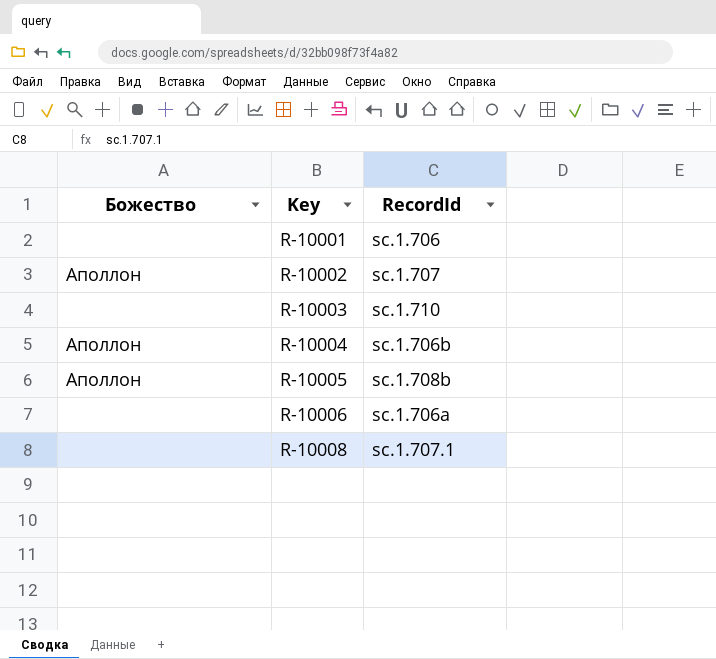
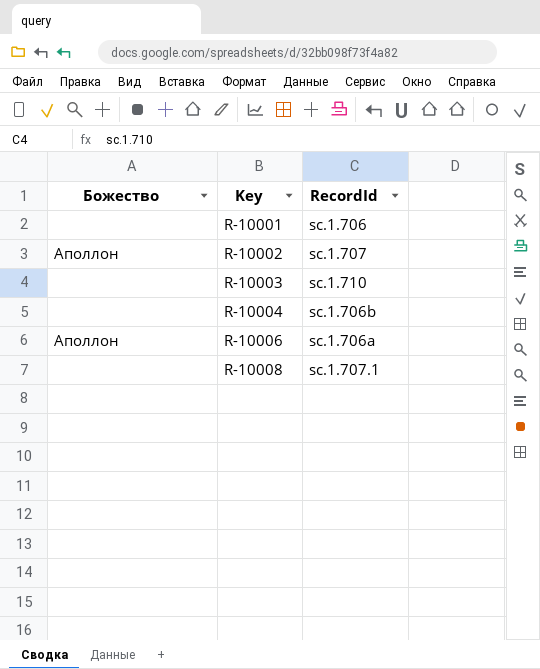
row R-10005: Аполлон | sc.1.708b -> none
R-10004 | Божество: Аполлон -> none
R-10006 | Божество: none -> Аполлон

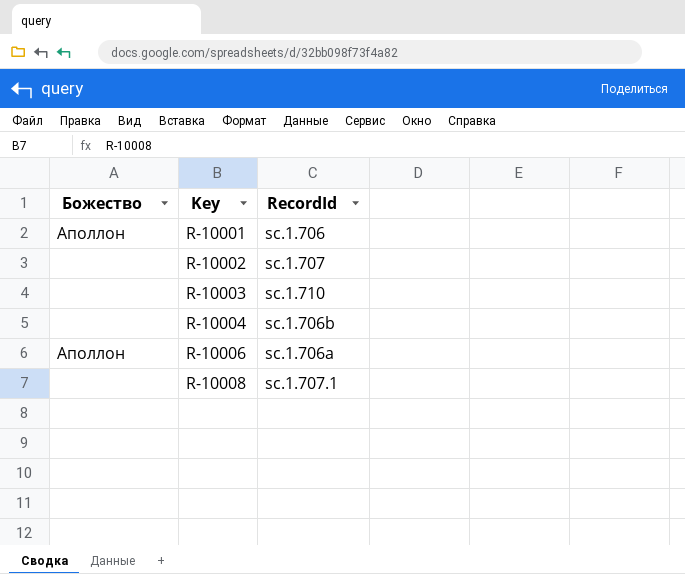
R-10001 | Божество: none -> Аполлон
R-10002 | Божество: Аполлон -> none

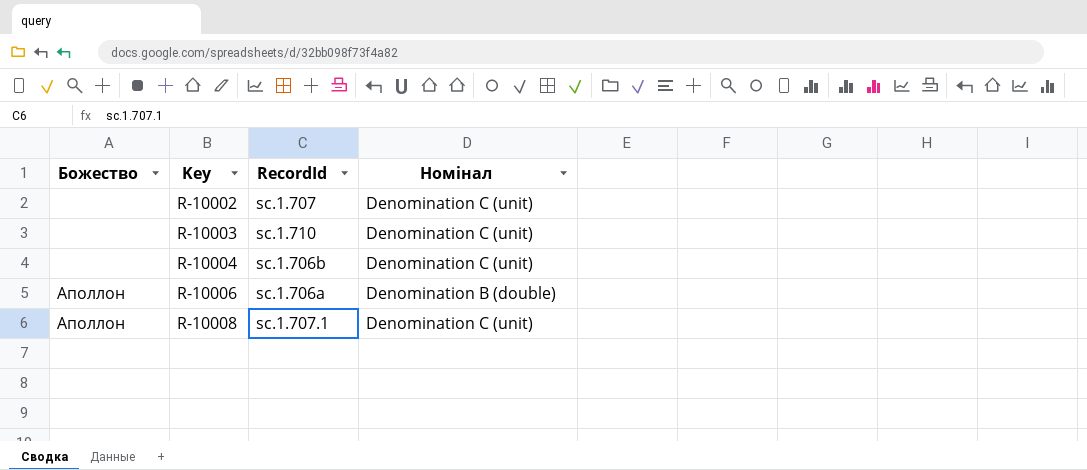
column Номінал | position: none -> 4
row R-10001: Аполлон | sc.1.706 -> none
R-10008 | Божество: none -> Аполлон

